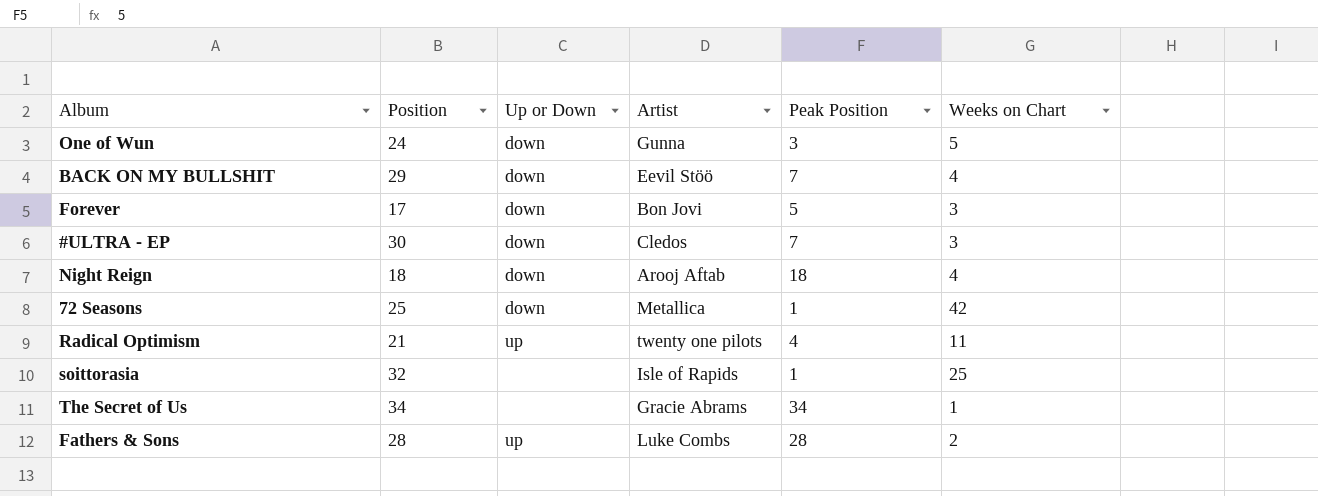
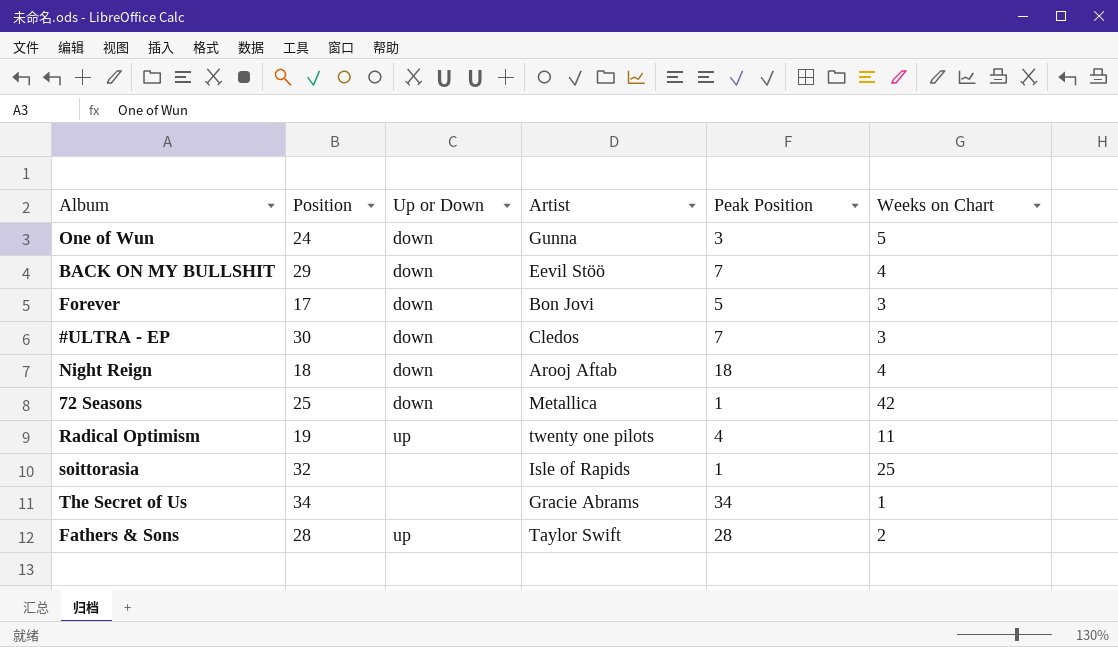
Radical Optimism | Position: 21 -> 19
Fathers & Sons | Artist: Luke Combs -> Taylor Swift

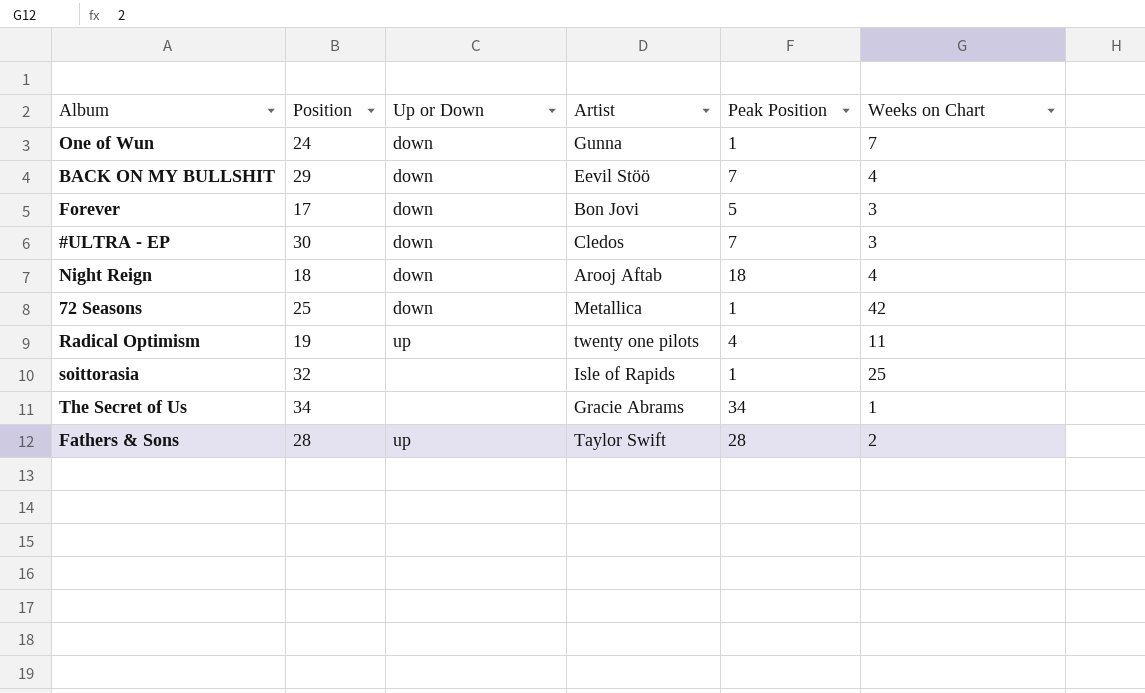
One of Wun | Peak Position: 3 -> 1
One of Wun | Weeks on Chart: 5 -> 7

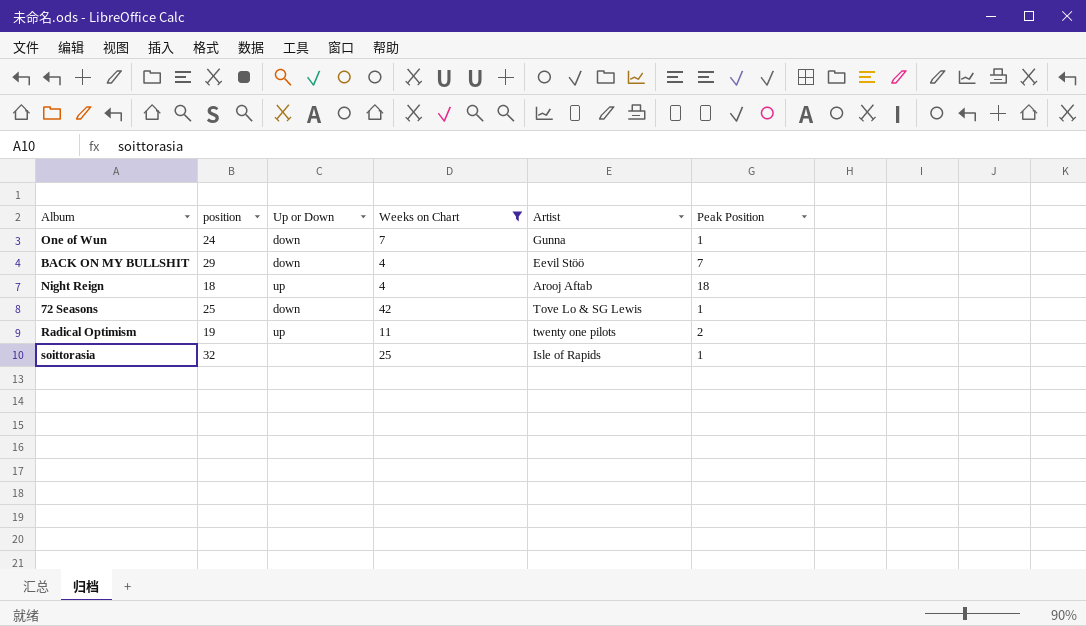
filter: none -> Weeks on Chart >= 4
column name: Position -> position
column Weeks on Chart | position: 6 -> 4
Night Reign | Up or Down: down -> up
72 Seasons | Artist: Metallica -> Tove Lo & SG Lewis
Radical Optimism | Peak Position: 4 -> 2

